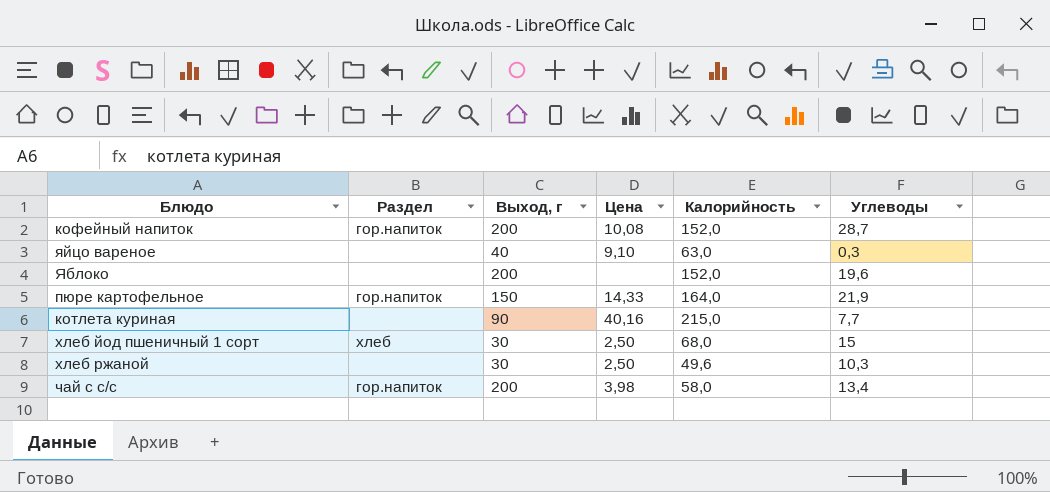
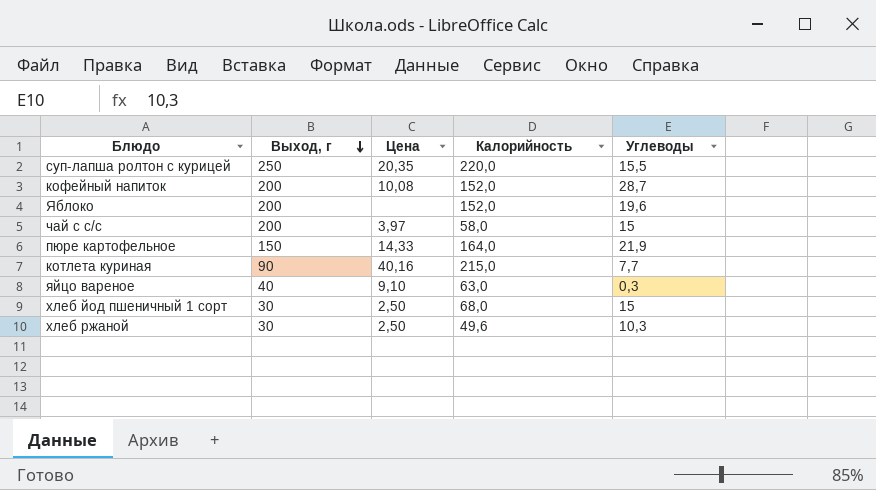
row order: none -> Выход, г descending
column Раздел | position: 2 -> none
row суп-лапша ролтон с курицей: none -> 250 | 20,35 | 220,0 | 15,5
чай с с/с | Цена: 3,98 -> 3,97
чай с с/с | Углеводы: 13,4 -> 15

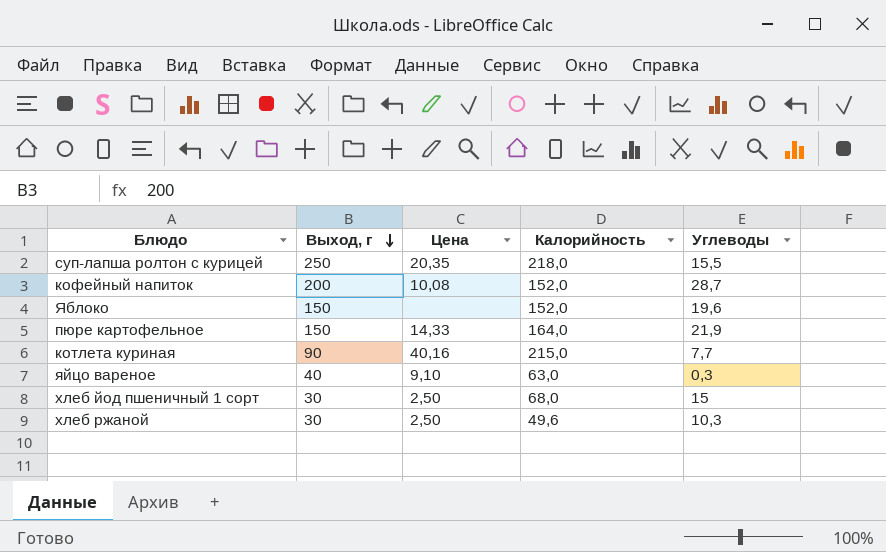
row чай с с/с: 200 | 3,97 | 58,0 | 15 -> none
суп-лапша ролтон с курицей | Калорийность: 220,0 -> 218,0
Яблоко | Выход, г: 200 -> 150

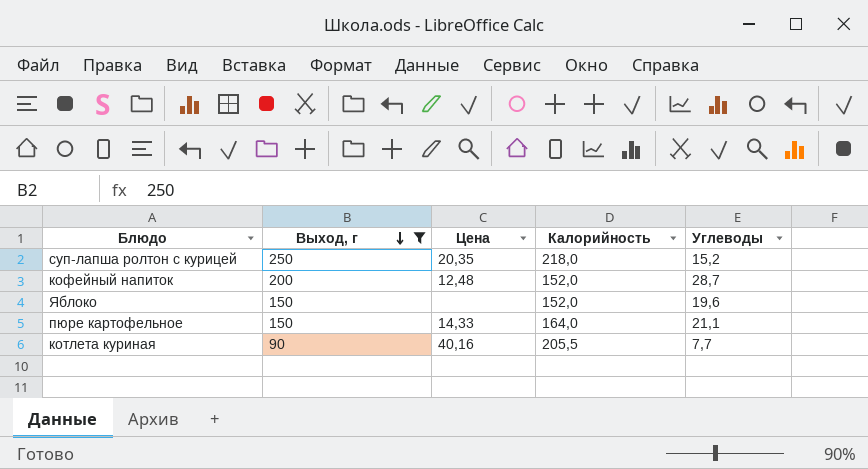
filter: none -> Выход, г >= 90
суп-лапша ролтон с курицей | Углеводы: 15,5 -> 15,2
кофейный напиток | Цена: 10,08 -> 12,48
пюре картофельное | Углеводы: 21,9 -> 21,1
котлета куриная | Калорийность: 215,0 -> 205,5

